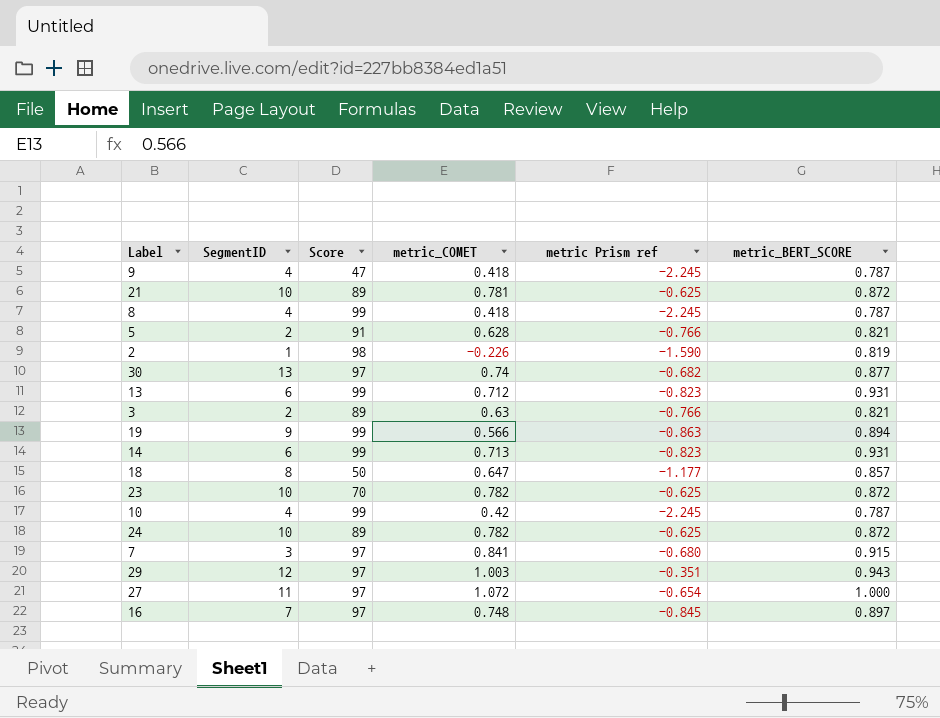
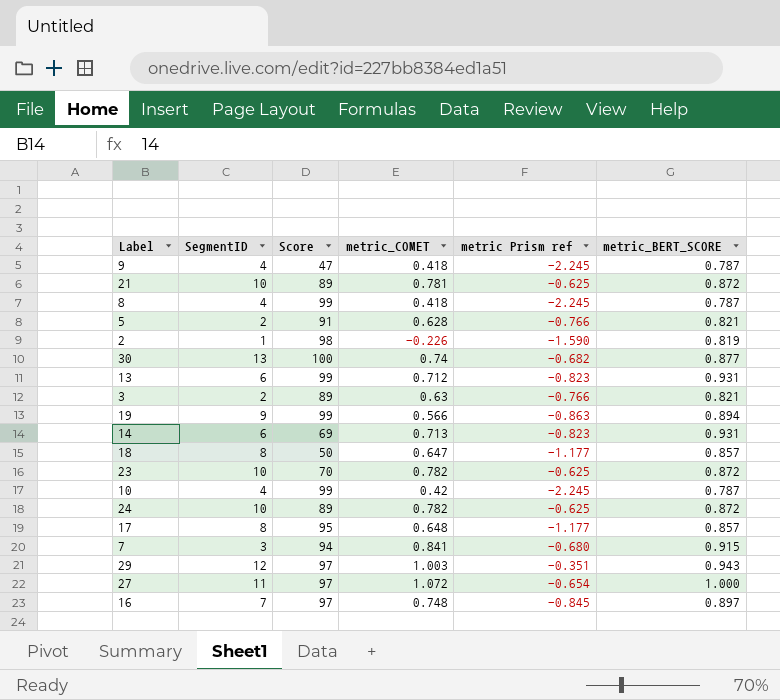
30 | Score: 97 -> 100
14 | Score: 99 -> 69
row 17: none -> 8 | 95 | 0.648 | -1.177 | 0.857
7 | Score: 97 -> 94

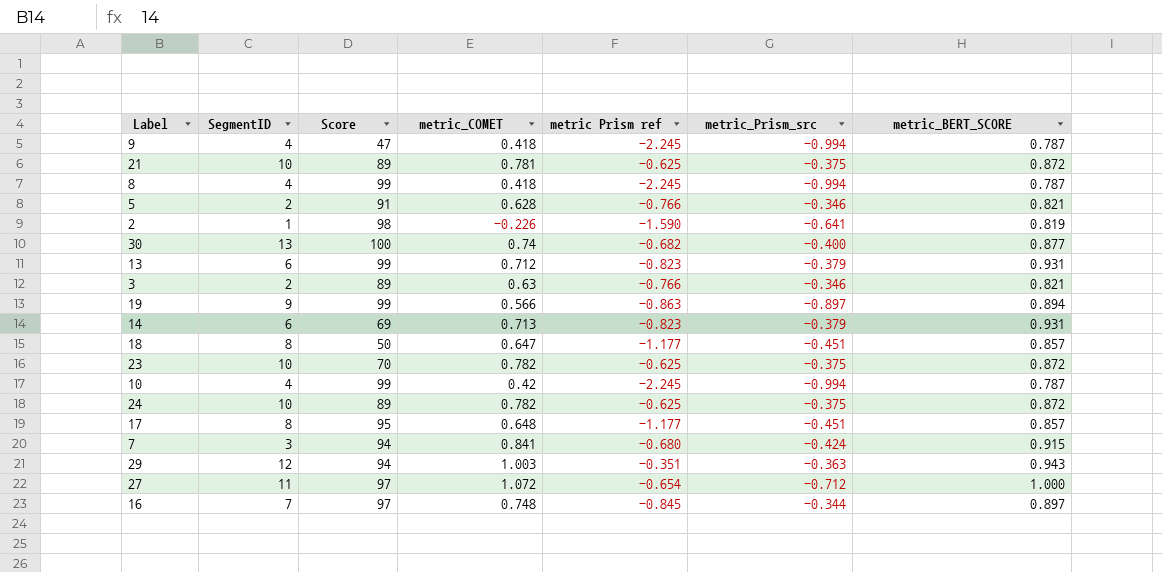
column metric_Prism_src | position: none -> 6
29 | Score: 97 -> 94

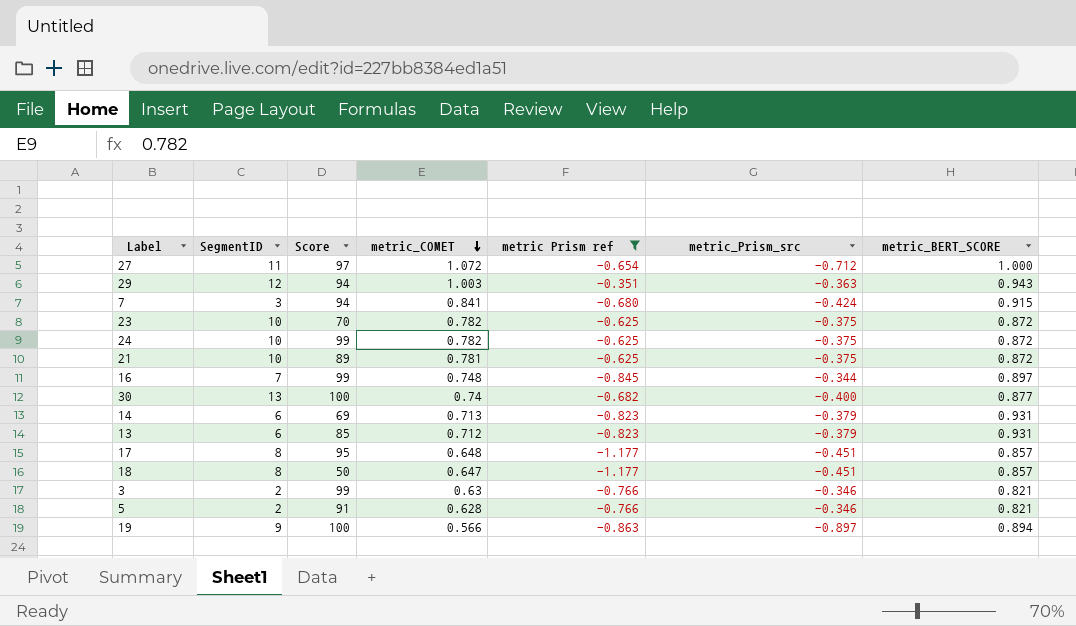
filter: none -> metric Prism ref >= -1.177
row order: none -> metric_COMET descending
24 | Score: 89 -> 99
16 | Score: 97 -> 99
13 | Score: 99 -> 85
3 | Score: 89 -> 99
19 | Score: 99 -> 100

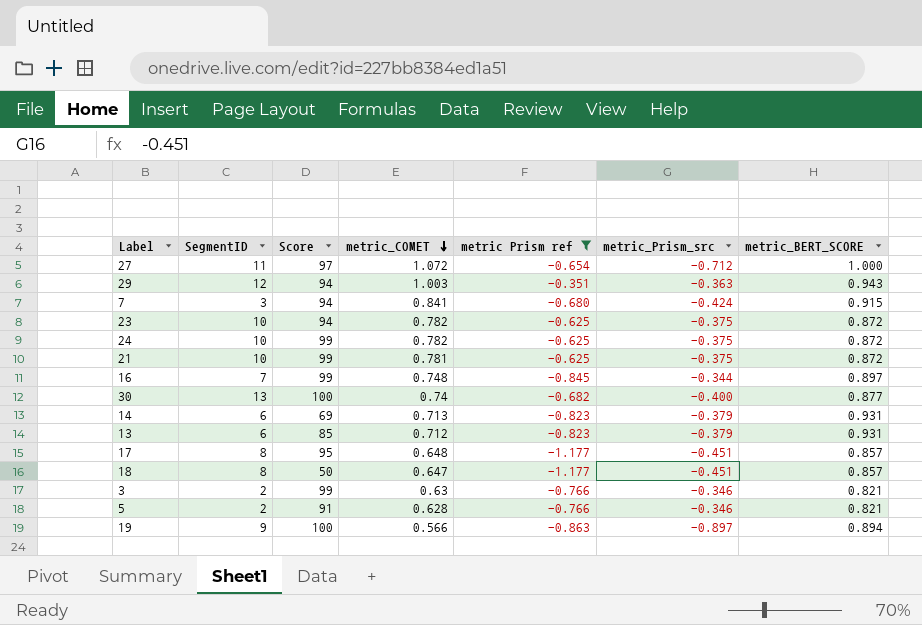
23 | Score: 70 -> 94
21 | Score: 89 -> 99

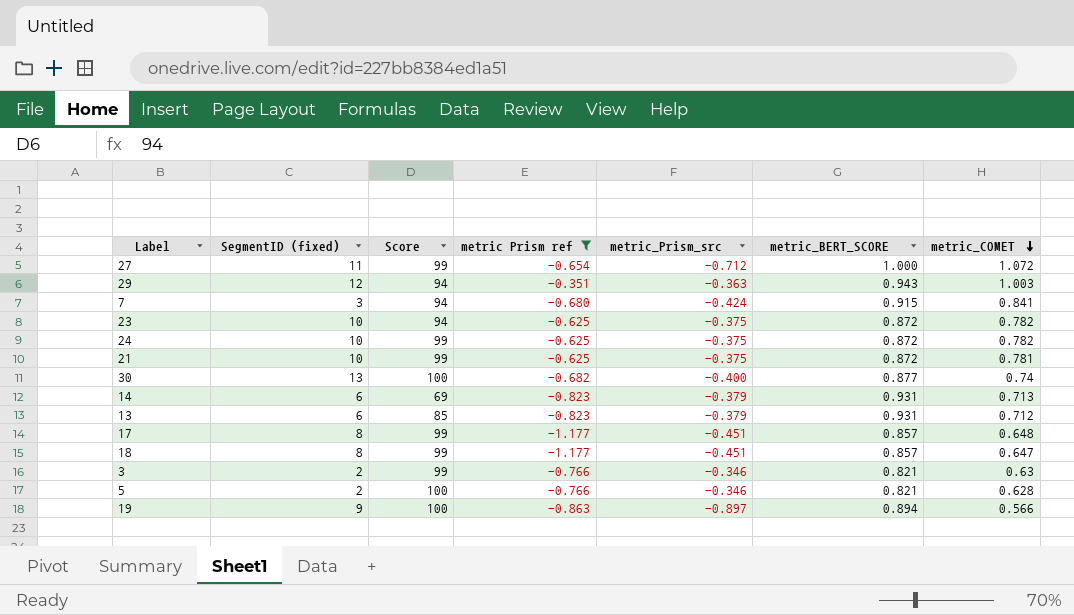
column name: SegmentID -> SegmentID (fixed)
column metric_COMET | position: 4 -> 7
row 16: 7 | 99 | 0.748 | -0.845 | -0.344 | 0.897 -> none
27 | Score: 97 -> 99
17 | Score: 95 -> 99
18 | Score: 50 -> 99
5 | Score: 91 -> 100

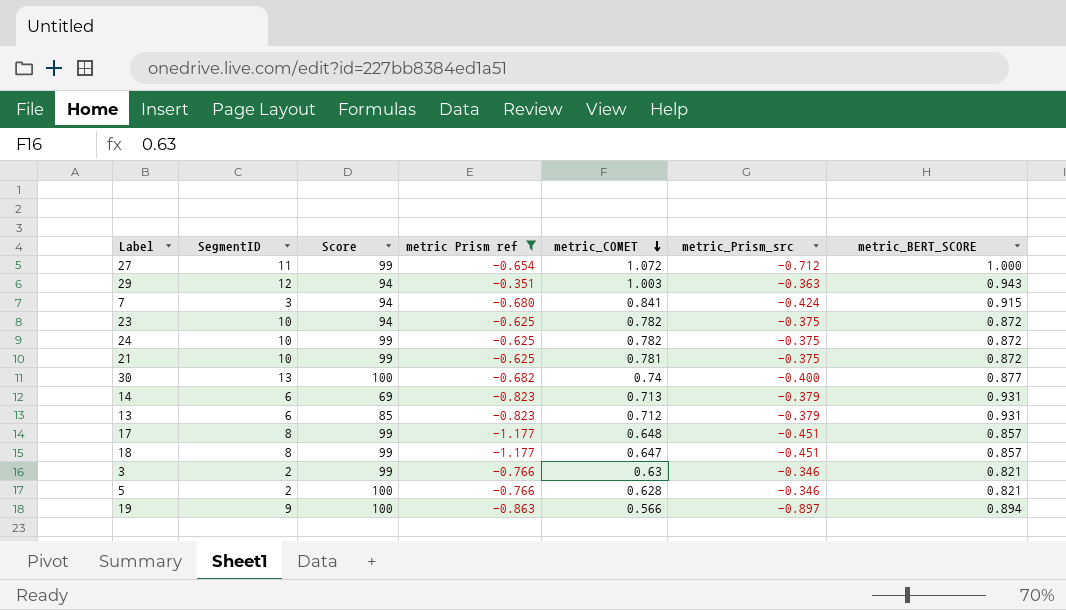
column name: SegmentID (fixed) -> SegmentID
column metric_COMET | position: 7 -> 5

